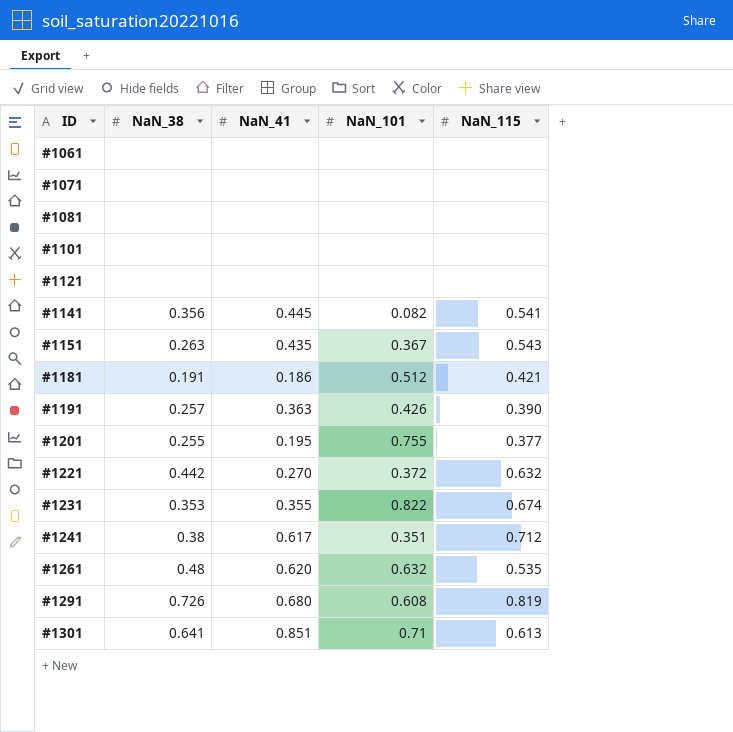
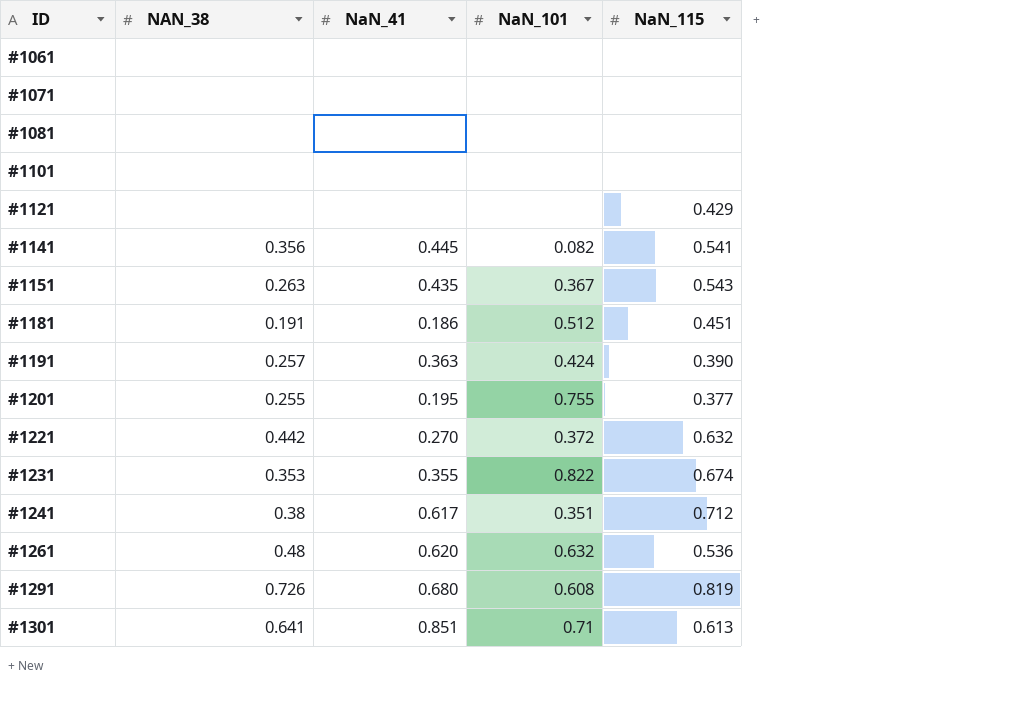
column name: NaN_38 -> NAN_38
#1121 | NaN_115: none -> 0.429
#1181 | NaN_115: 0.421 -> 0.451
#1191 | NaN_101: 0.426 -> 0.424
#1261 | NaN_115: 0.535 -> 0.536

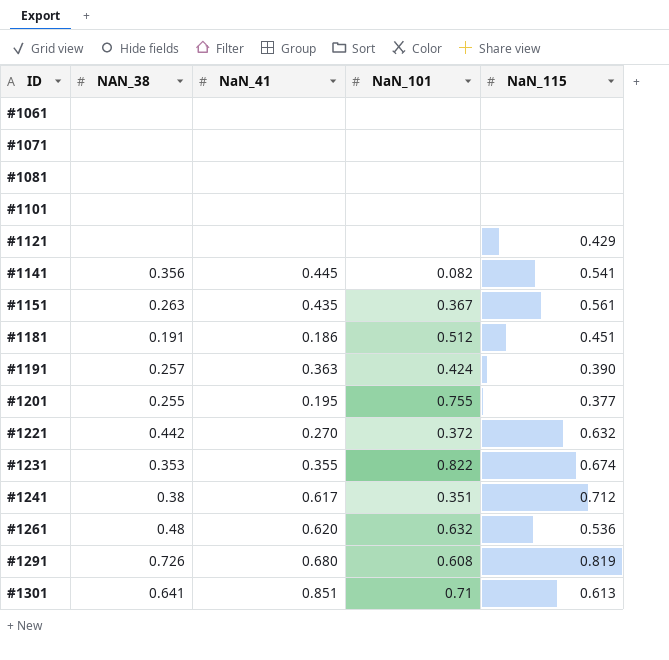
#1151 | NaN_115: 0.543 -> 0.561

